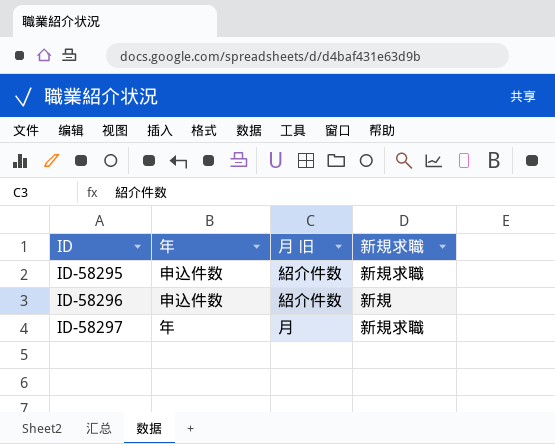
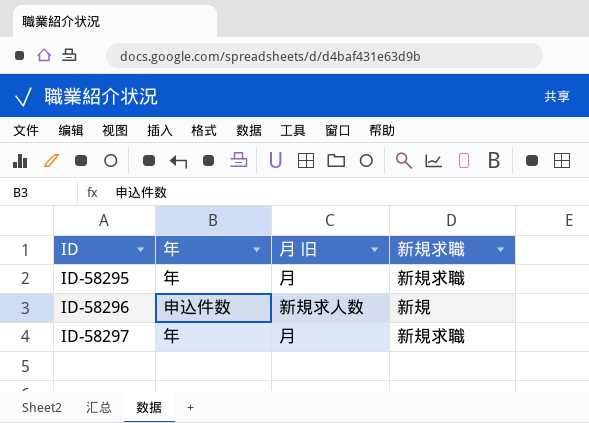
ID-58295 | 年: 申込件数 -> 年
ID-58295 | 月 旧: 紹介件数 -> 月
ID-58296 | 月 旧: 紹介件数 -> 新規求人数

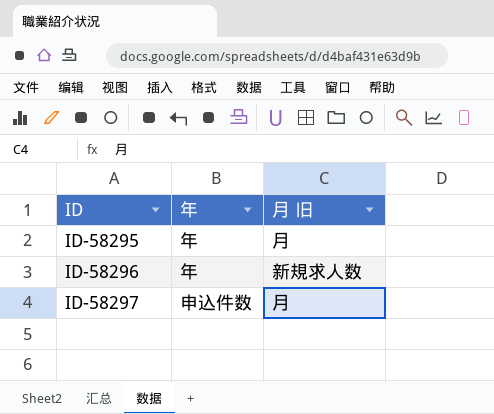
column 新規求職 | position: 4 -> none
ID-58296 | 年: 申込件数 -> 年
ID-58297 | 年: 年 -> 申込件数

